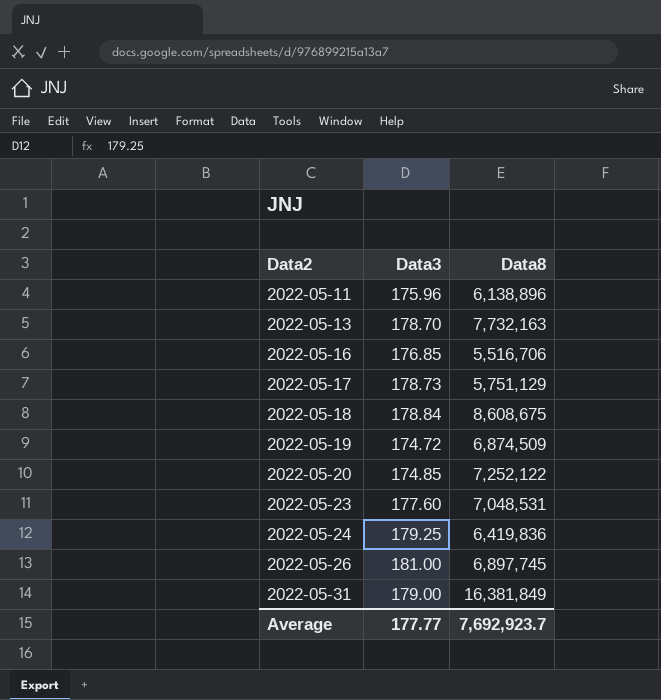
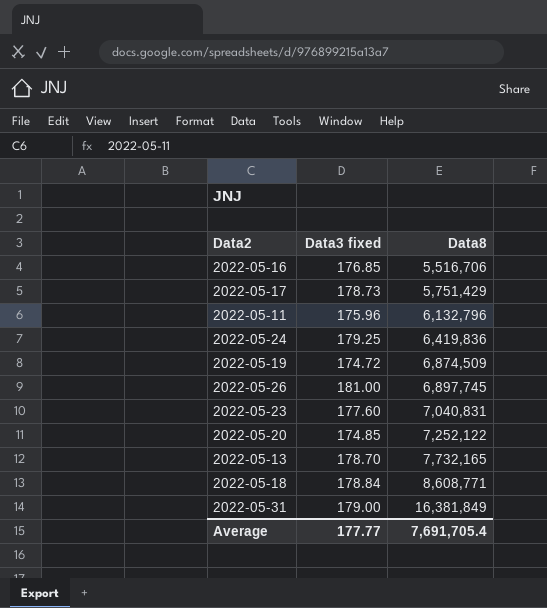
row order: Data2 ascending -> Data8 ascending
column name: Data3 -> Data3 fixed
2022-05-17 | Data8: 5,751,129 -> 5,751,429
2022-05-11 | Data8: 6,138,896 -> 6,132,796
2022-05-23 | Data8: 7,048,531 -> 7,040,831
2022-05-13 | Data8: 7,732,163 -> 7,732,165
2022-05-18 | Data8: 8,608,675 -> 8,608,771
Average | Data8: 7,692,923.7 -> 7,691,705.4

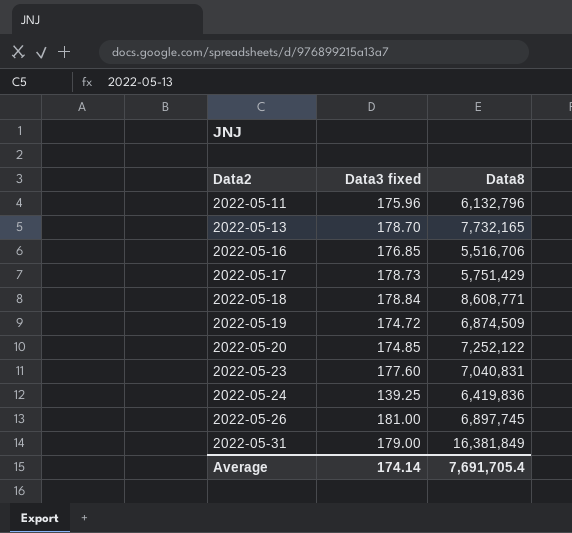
row order: Data8 ascending -> Data2 ascending
2022-05-24 | Data3 fixed: 179.25 -> 139.25
Average | Data3 fixed: 177.77 -> 174.14

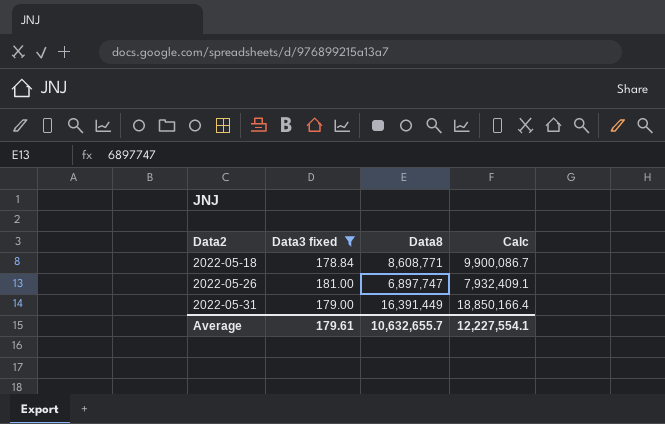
filter: none -> Data3 fixed >= 178.84
column Calc | formula: none -> [Data8] * 1.15
2022-05-26 | Data8: 6,897,745 -> 6,897,747
2022-05-31 | Data8: 16,381,849 -> 16,391,449
Average | Data3 fixed: 174.14 -> 179.61
Average | Data8: 7,691,705.4 -> 10,632,655.7

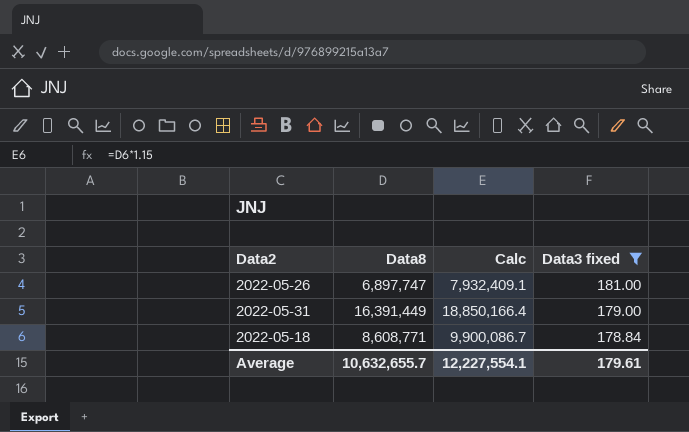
row order: Data2 ascending -> Data3 fixed descending
column Data3 fixed | position: 2 -> 4

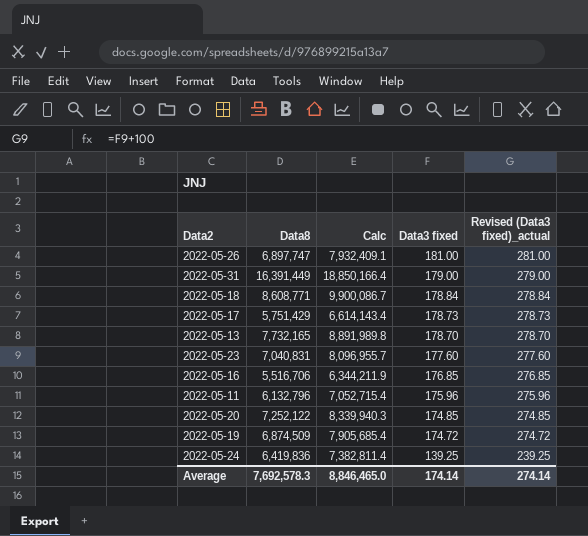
filter: Data3 fixed >= 178.84 -> none
column Revised (Data3 fixed)_actual | formula: none -> [Data3 fixed] + 100
Average | Data8: 10,632,655.7 -> 7,692,578.3
Average | Calc: 12,227,554.1 -> 8,846,465.0
Average | Data3 fixed: 179.61 -> 174.14

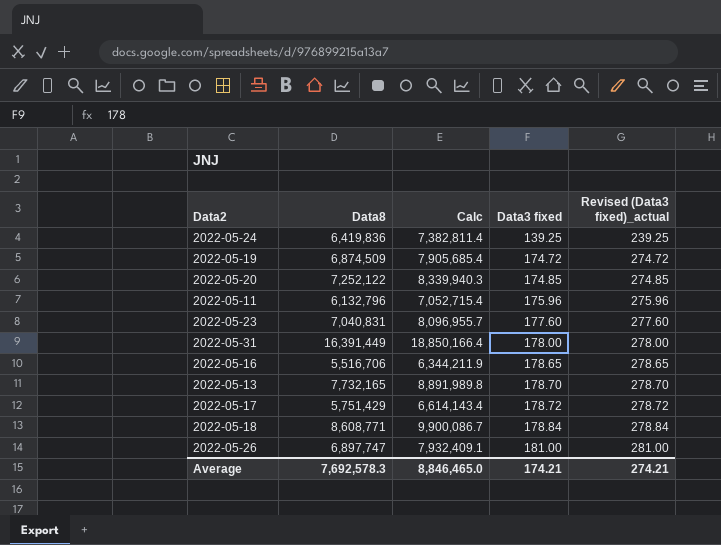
row order: Data3 fixed descending -> Data3 fixed ascending
2022-05-31 | Data3 fixed: 179.00 -> 178.00
2022-05-31 | Revised (Data3 fixed)_actual: 279.00 -> 278.00
2022-05-16 | Data3 fixed: 176.85 -> 178.65
2022-05-16 | Revised (Data3 fixed)_actual: 276.85 -> 278.65
2022-05-17 | Data3 fixed: 178.73 -> 178.72
2022-05-17 | Revised (Data3 fixed)_actual: 278.73 -> 278.72
Average | Data3 fixed: 174.14 -> 174.21
Average | Revised (Data3 fixed)_actual: 274.14 -> 274.21

